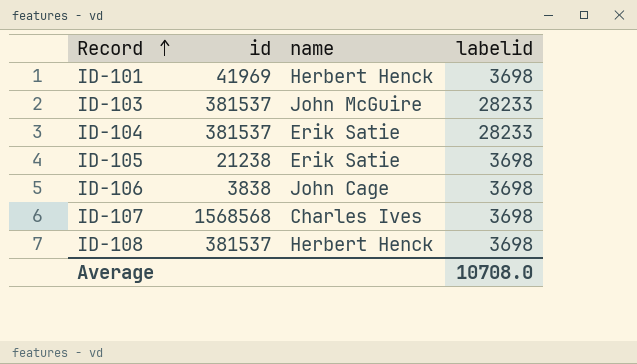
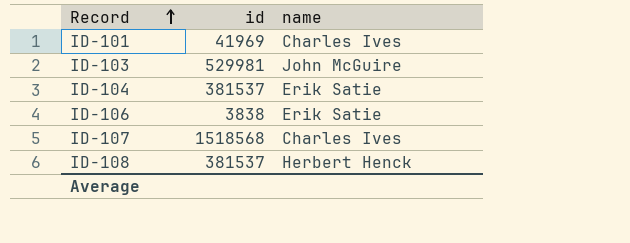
column labelid | position: 4 -> none
row ID-105: 21238 | Erik Satie | 3698 -> none
ID-101 | name: Herbert Henck -> Charles Ives
ID-103 | id: 381537 -> 529981
ID-106 | name: John Cage -> Erik Satie
ID-107 | id: 1568568 -> 1518568

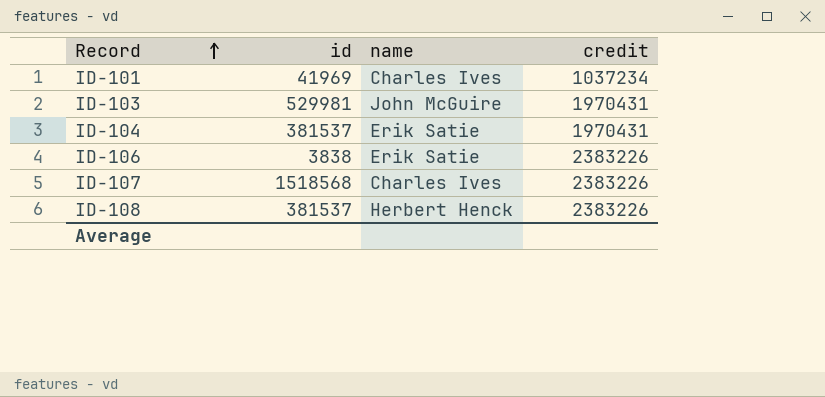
column credit | position: none -> 4

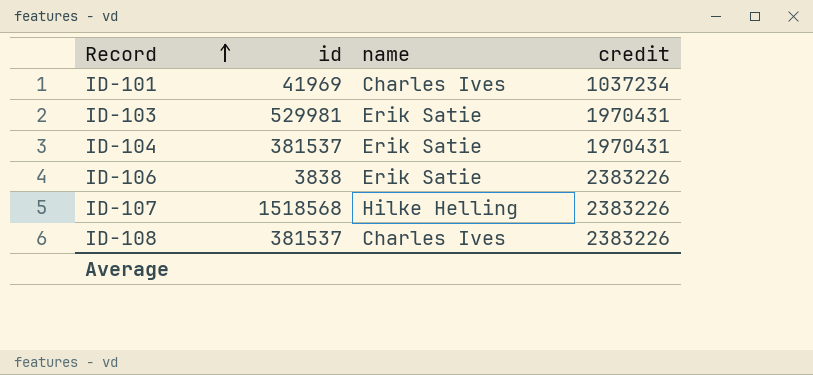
ID-103 | name: John McGuire -> Erik Satie
ID-107 | name: Charles Ives -> Hilke Helling
ID-108 | name: Herbert Henck -> Charles Ives

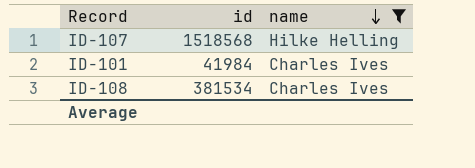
filter: none -> name != Erik Satie
row order: Record ascending -> name descending
column credit | position: 4 -> none
ID-101 | id: 41969 -> 41984
ID-108 | id: 381537 -> 381534

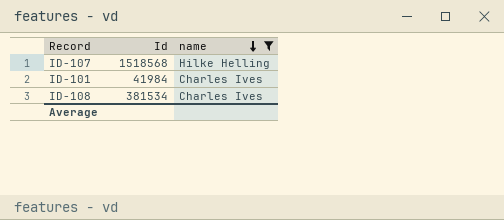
column name: id -> Id

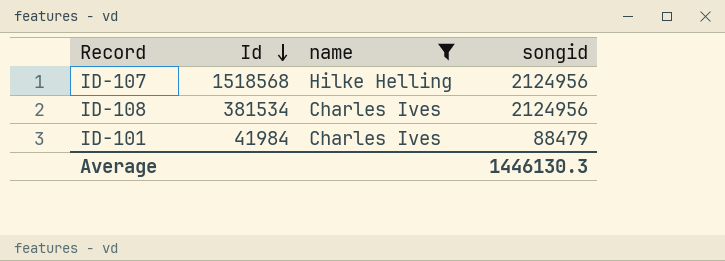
row order: name descending -> Id descending
column songid | position: none -> 4

